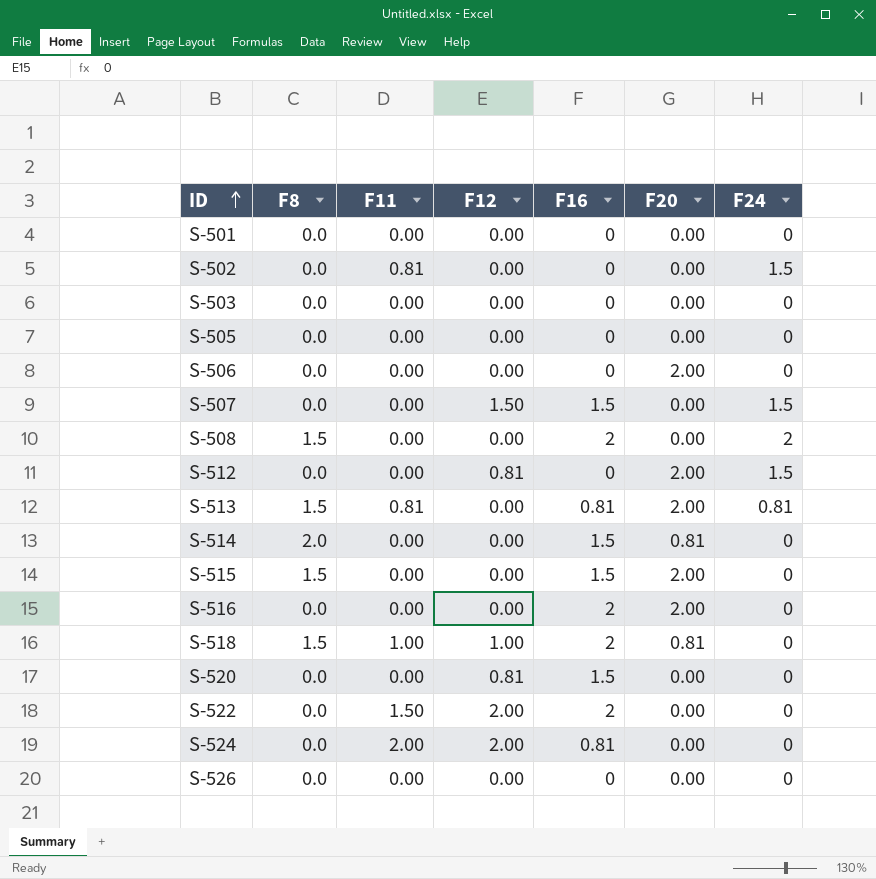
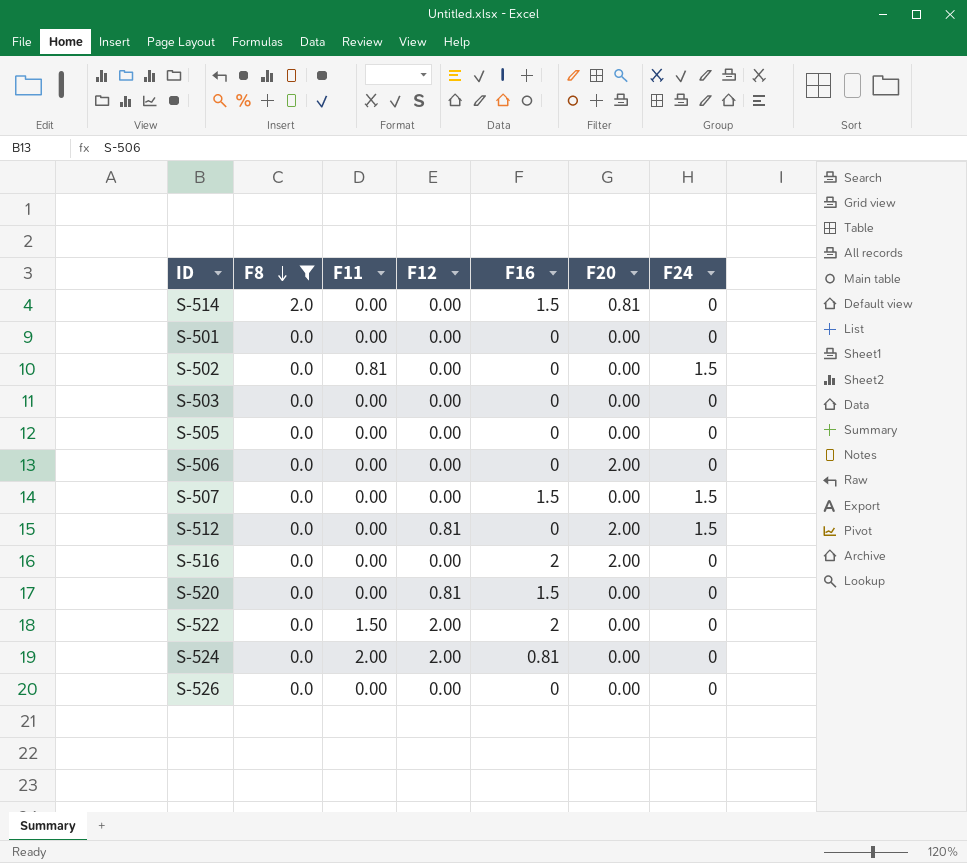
filter: none -> F8 != 1.5
row order: ID ascending -> F8 descending
S-507 | F12: 1.50 -> 0.00

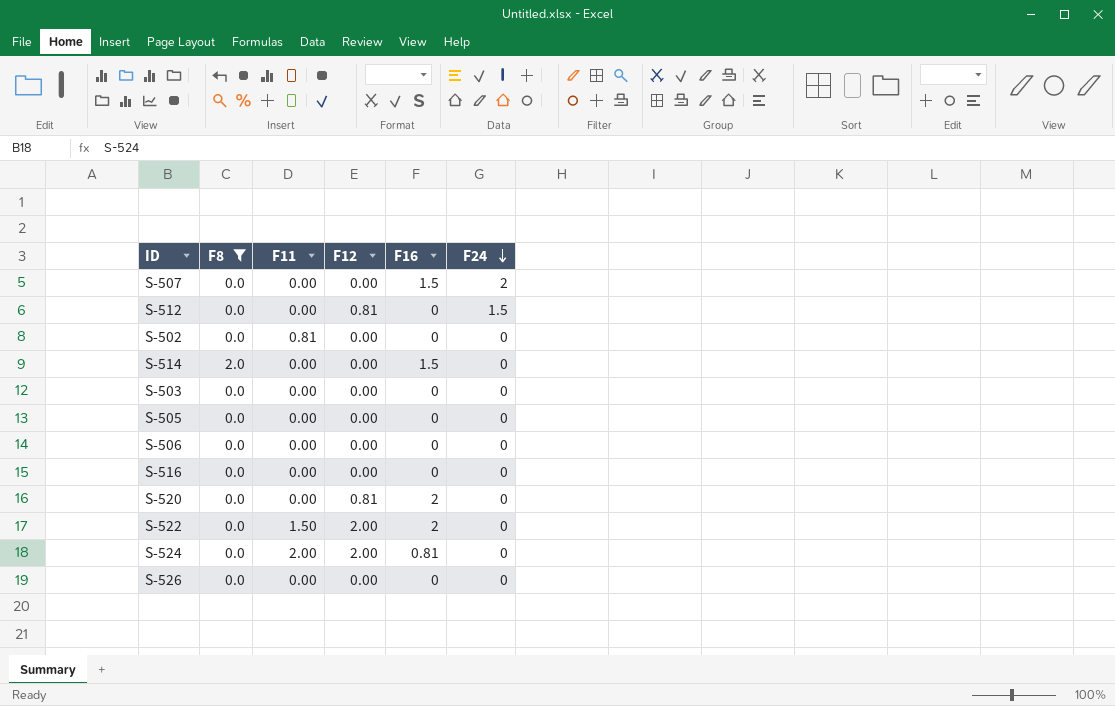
row order: F8 descending -> F24 descending
column F20 | position: 6 -> none
row S-501: 0.0 | 0.00 | 0.00 | 0 | 0.00 | 0 -> none
S-507 | F24: 1.5 -> 2
S-502 | F24: 1.5 -> 0
S-516 | F16: 2 -> 0
S-520 | F16: 1.5 -> 2

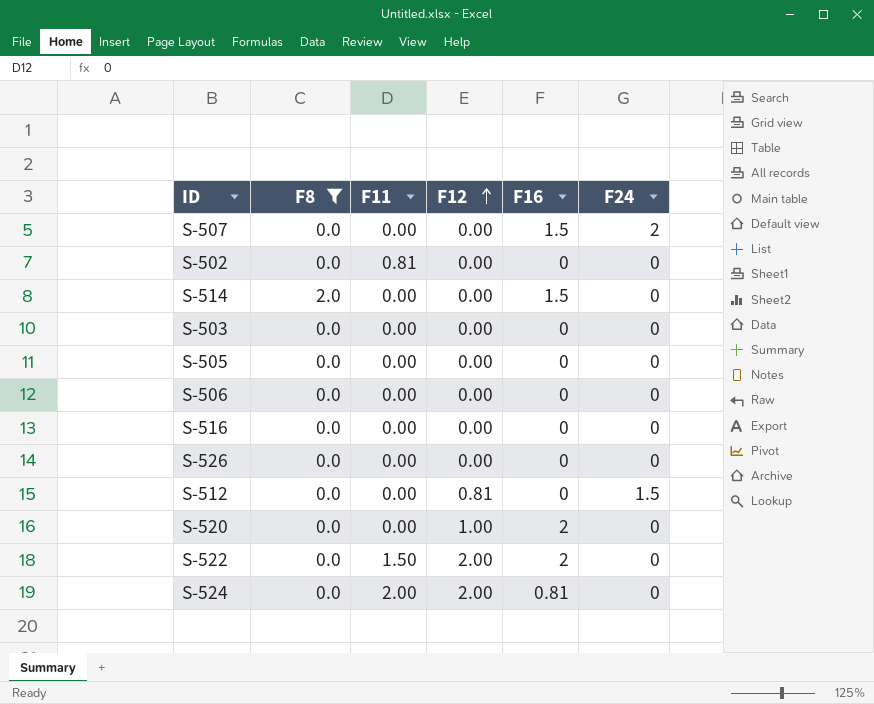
row order: F24 descending -> F12 ascending
S-520 | F12: 0.81 -> 1.00

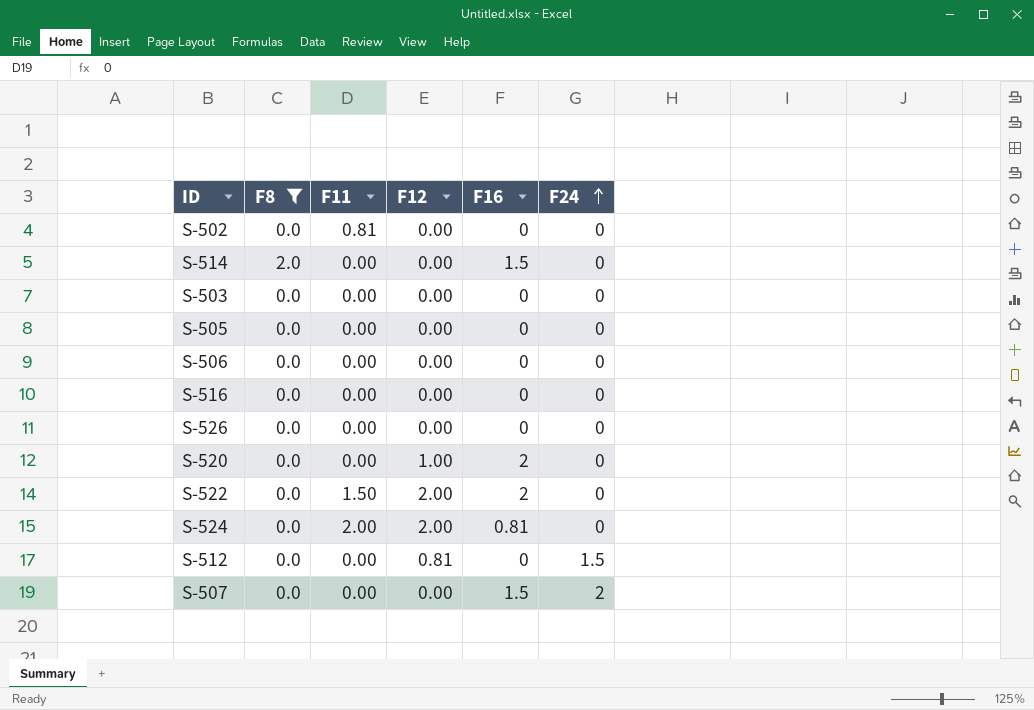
row order: F12 ascending -> F24 ascending

